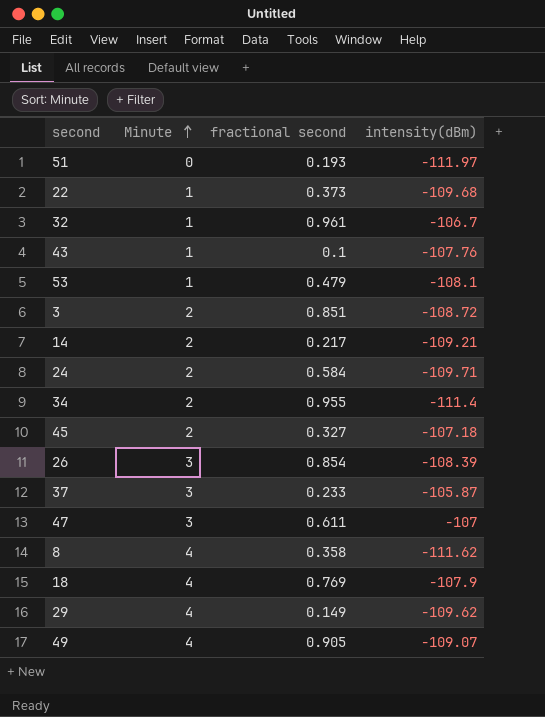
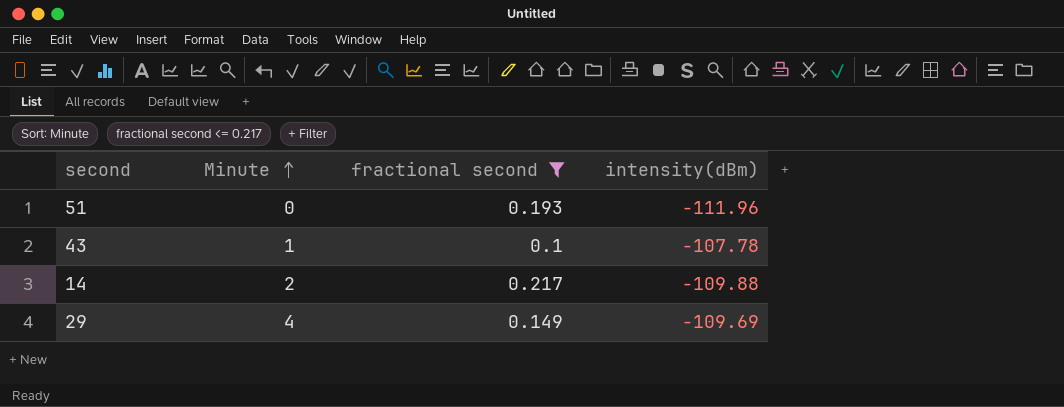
filter: none -> fractional second <= 0.217
51 | intensity(dBm): -111.97 -> -111.96
43 | intensity(dBm): -107.76 -> -107.78
14 | intensity(dBm): -109.21 -> -109.88
29 | intensity(dBm): -109.62 -> -109.69

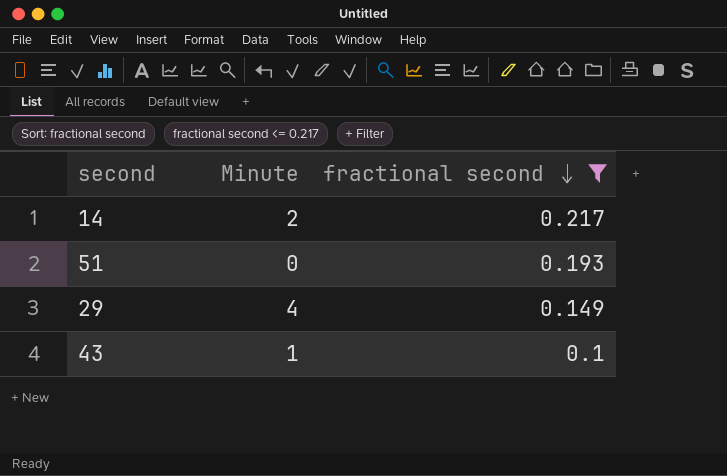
row order: Minute ascending -> fractional second descending
column intensity(dBm) | position: 4 -> none

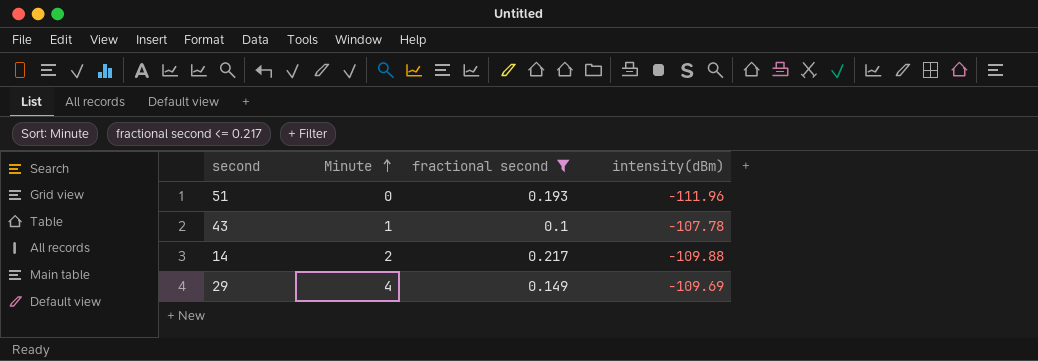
row order: fractional second descending -> Minute ascending
column intensity(dBm) | position: none -> 4

